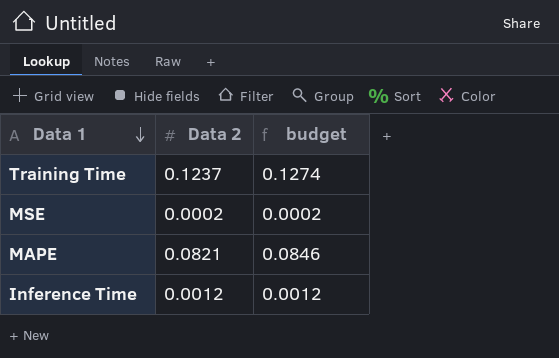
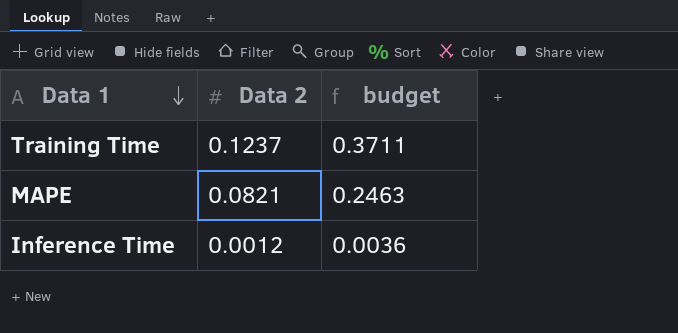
column budget | formula: [Data 2] * 1.03 -> [Data 2] * 3
row MSE: 0.0002 | 0.0002 -> none

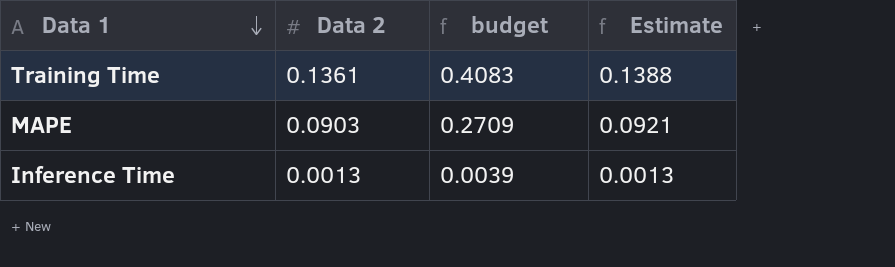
column Estimate | formula: none -> [Data 2] * 1.02
Training Time | Data 2: 0.1237 -> 0.1361
Training Time | budget: 0.3711 -> 0.4083
MAPE | Data 2: 0.0821 -> 0.0903
MAPE | budget: 0.2463 -> 0.2709
Inference Time | Data 2: 0.0012 -> 0.0013
Inference Time | budget: 0.0036 -> 0.0039

